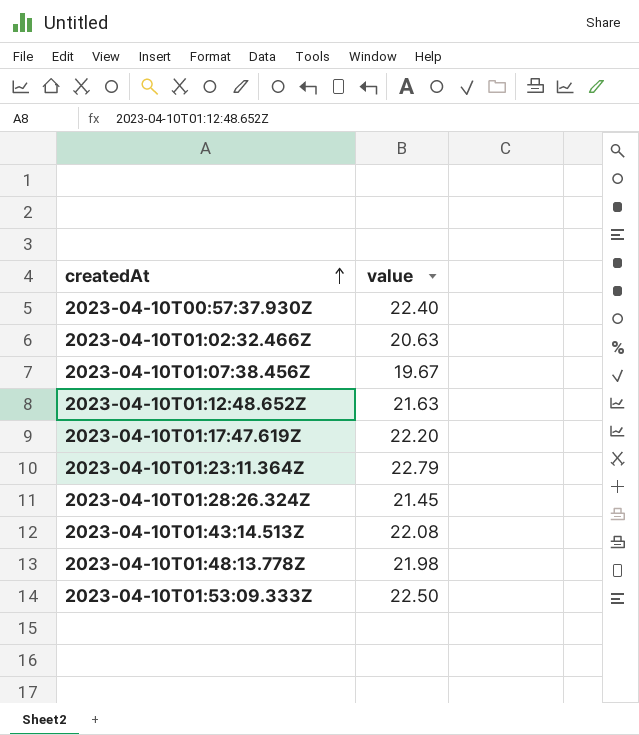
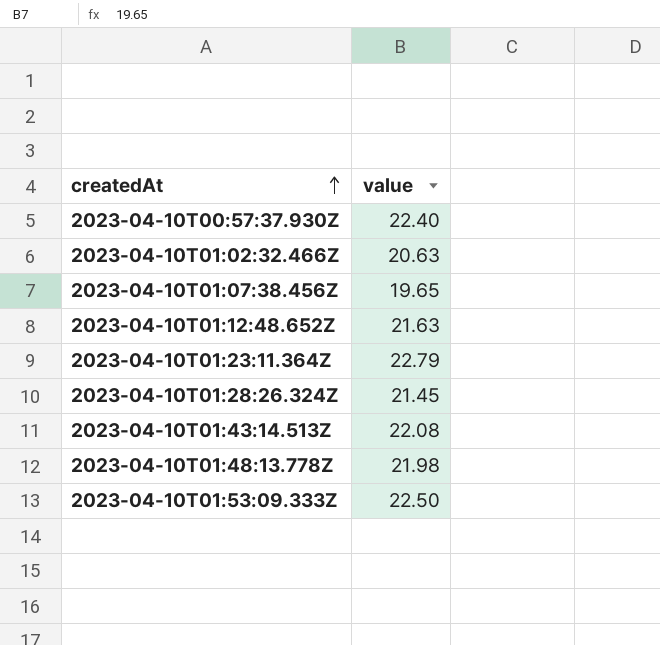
row 2023-04-10T01:17:47.619Z: 22.20 -> none
2023-04-10T01:07:38.456Z | value: 19.67 -> 19.65

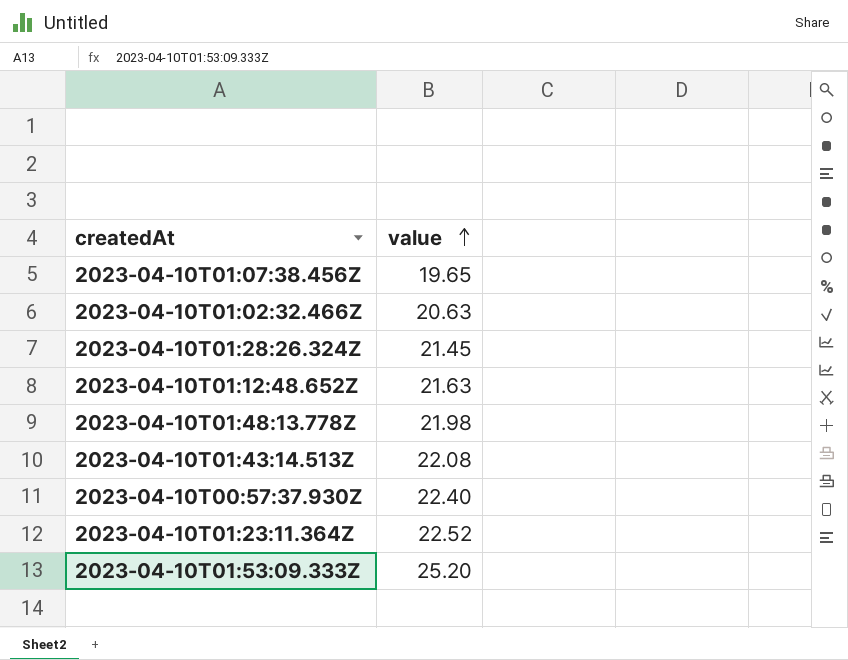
row order: createdAt ascending -> value ascending
2023-04-10T01:23:11.364Z | value: 22.79 -> 22.52
2023-04-10T01:53:09.333Z | value: 22.50 -> 25.20

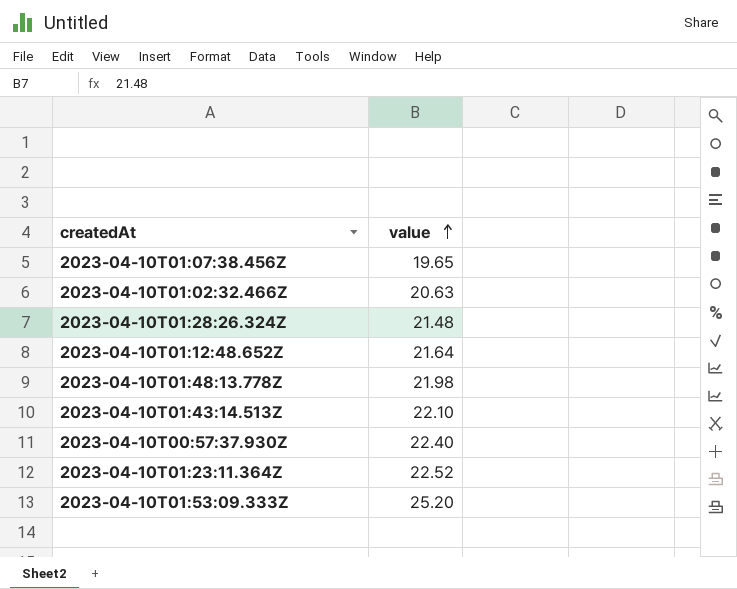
2023-04-10T01:28:26.324Z | value: 21.45 -> 21.48
2023-04-10T01:12:48.652Z | value: 21.63 -> 21.64
2023-04-10T01:43:14.513Z | value: 22.08 -> 22.10

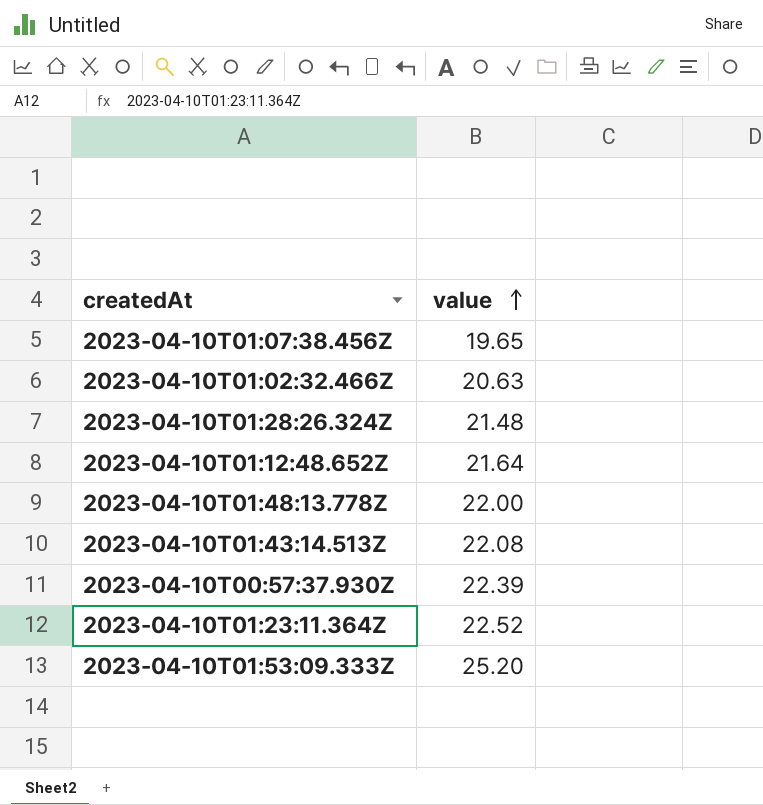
2023-04-10T01:48:13.778Z | value: 21.98 -> 22.00
2023-04-10T01:43:14.513Z | value: 22.10 -> 22.08
2023-04-10T00:57:37.930Z | value: 22.40 -> 22.39

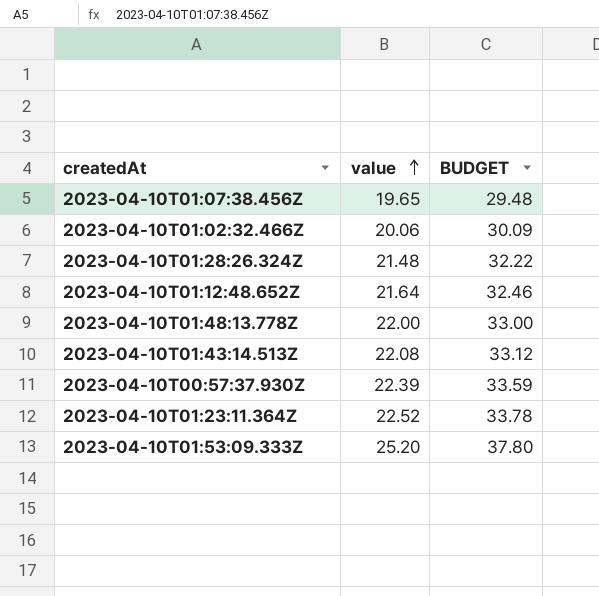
column BUDGET | formula: none -> [value] * 1.5
2023-04-10T01:02:32.466Z | value: 20.63 -> 20.06

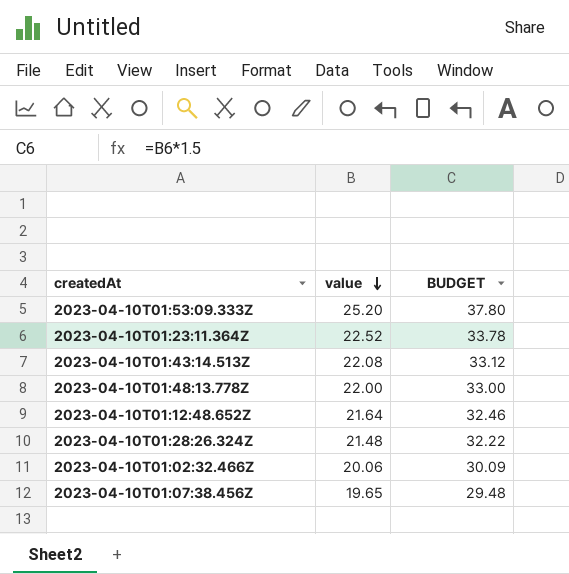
row order: value ascending -> value descending
row 2023-04-10T00:57:37.930Z: 22.39 | 33.59 -> none

